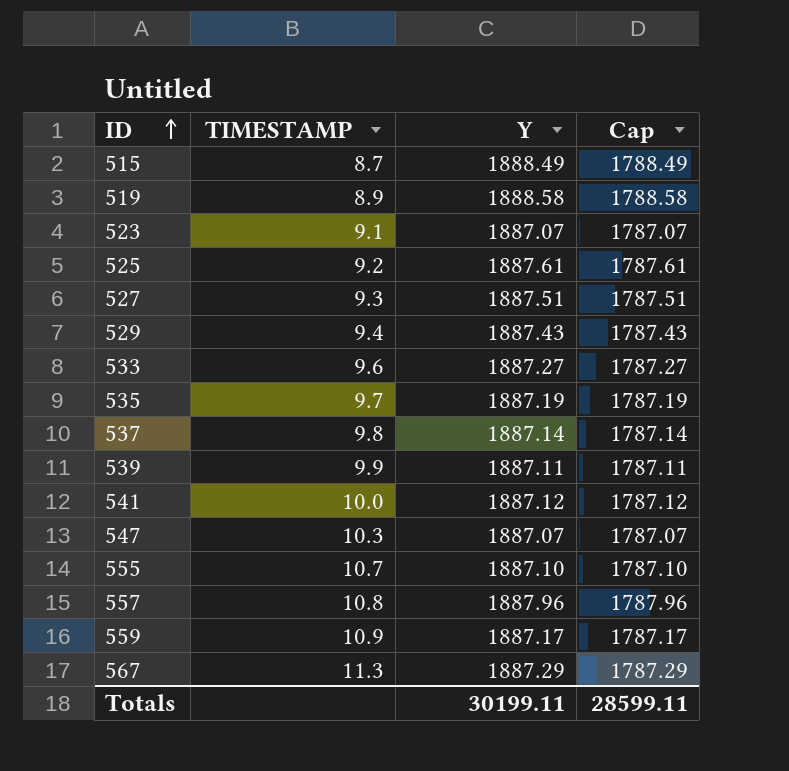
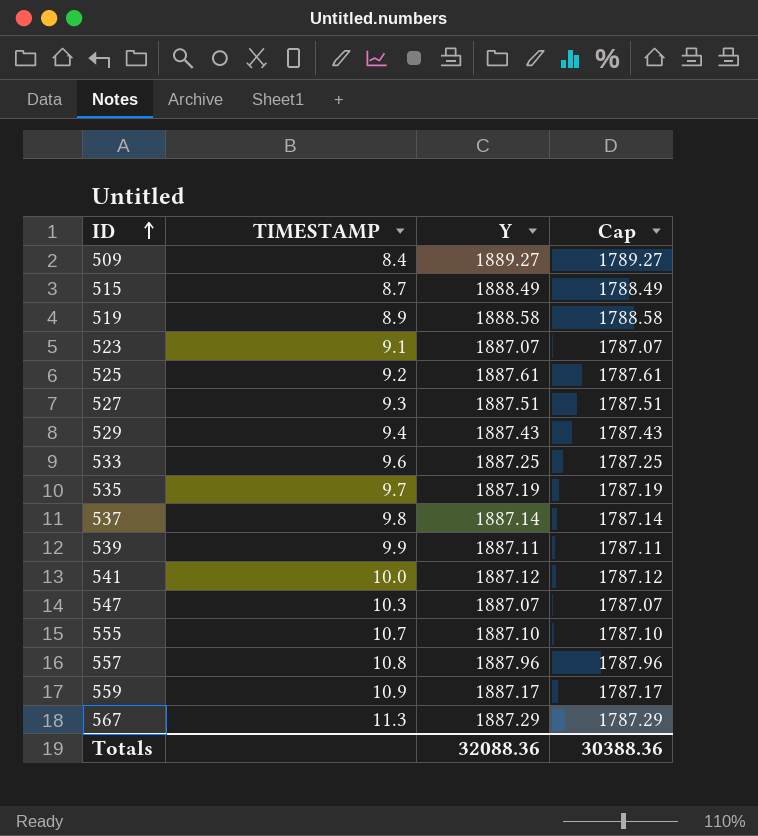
row 509: none -> 8.4 | 1889.27 | 1789.27
533 | Y: 1887.27 -> 1887.25
533 | Cap: 1787.27 -> 1787.25
Totals | Y: 30199.11 -> 32088.36
Totals | Cap: 28599.11 -> 30388.36

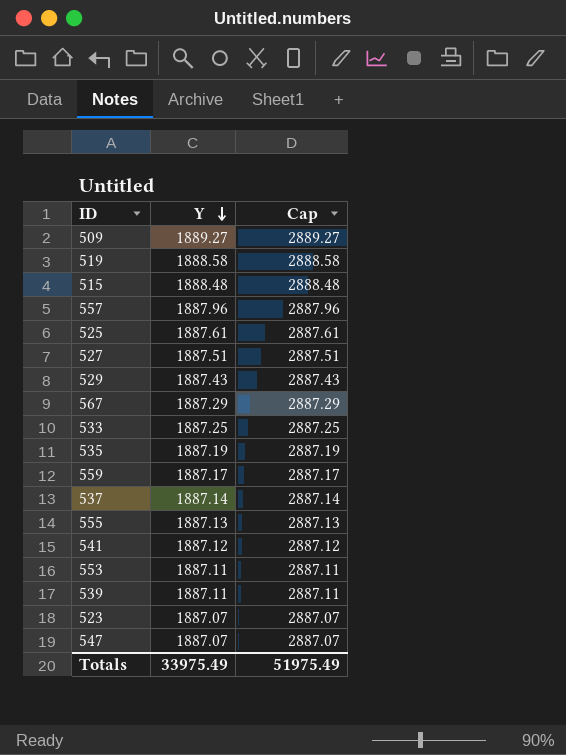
row order: ID ascending -> Y descending
column TIMESTAMP | position: 2 -> none
column Cap | formula: [Y] - 100 -> [Y] + 1000
515 | Y: 1888.49 -> 1888.48
555 | Y: 1887.10 -> 1887.13
row 553: none -> 1887.11 | 2887.11
Totals | Y: 32088.36 -> 33975.49
Totals | Cap: 30388.36 -> 51975.49

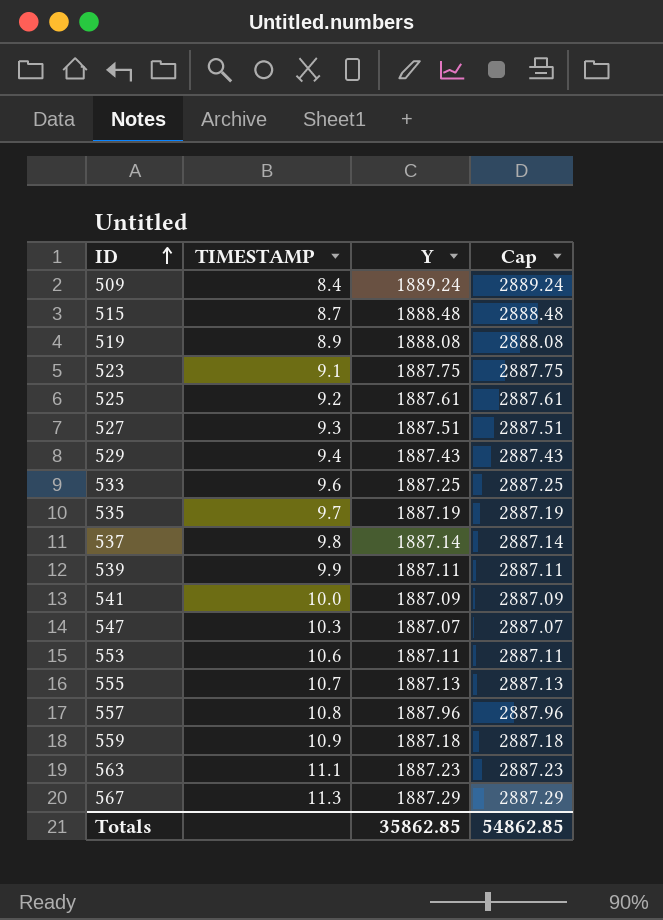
row order: Y descending -> ID ascending
column TIMESTAMP | position: none -> 2
509 | Y: 1889.27 -> 1889.24
509 | Cap: 2889.27 -> 2889.24
519 | Y: 1888.58 -> 1888.08
519 | Cap: 2888.58 -> 2888.08
523 | Y: 1887.07 -> 1887.75
523 | Cap: 2887.07 -> 2887.75
541 | Y: 1887.12 -> 1887.09
541 | Cap: 2887.12 -> 2887.09
559 | Y: 1887.17 -> 1887.18
559 | Cap: 2887.17 -> 2887.18
row 563: none -> 11.1 | 1887.23 | 2887.23
Totals | Y: 33975.49 -> 35862.85
Totals | Cap: 51975.49 -> 54862.85

